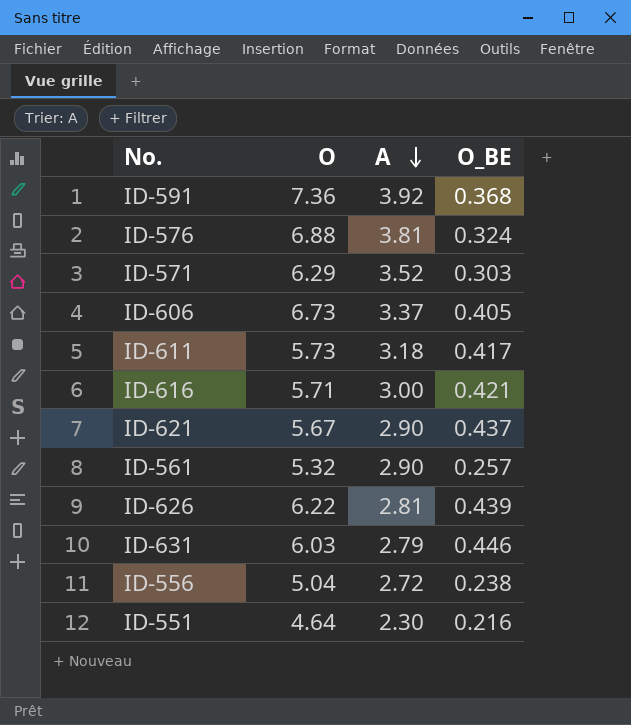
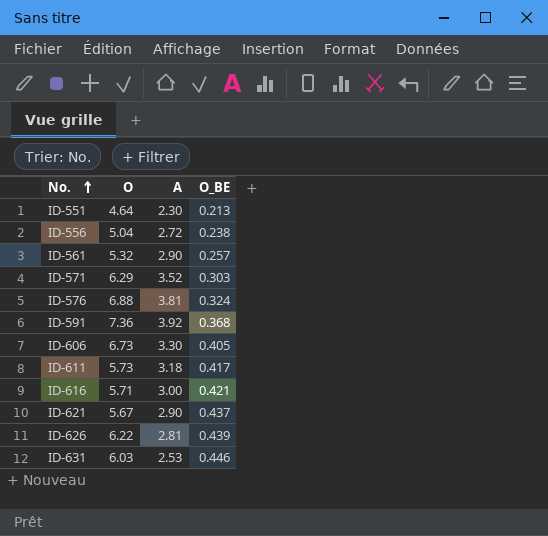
row order: A descending -> No. ascending
ID-551 | O_BE: 0.216 -> 0.213
ID-606 | A: 3.37 -> 3.30
ID-631 | A: 2.79 -> 2.53

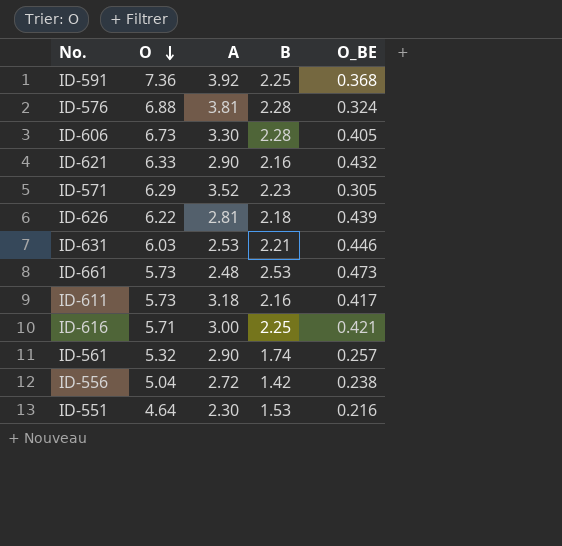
row order: No. ascending -> O descending
column B | position: none -> 4
ID-621 | O: 5.67 -> 6.33
ID-621 | O_BE: 0.437 -> 0.432
ID-571 | O_BE: 0.303 -> 0.305
row ID-661: none -> 5.73 | 2.48 | 2.53 | 0.473
ID-551 | O_BE: 0.213 -> 0.216

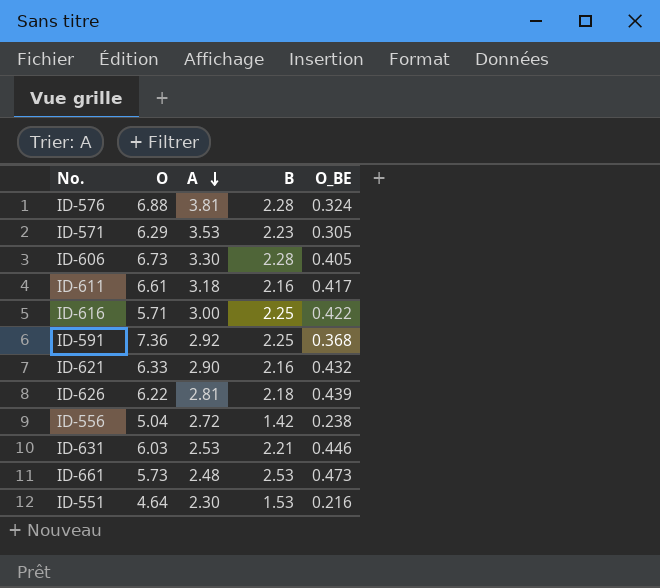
row order: O descending -> A descending
row ID-561: 5.32 | 2.90 | 1.74 | 0.257 -> none
ID-571 | A: 3.52 -> 3.53
ID-611 | O: 5.73 -> 6.61
ID-616 | O_BE: 0.421 -> 0.422
ID-591 | A: 3.92 -> 2.92

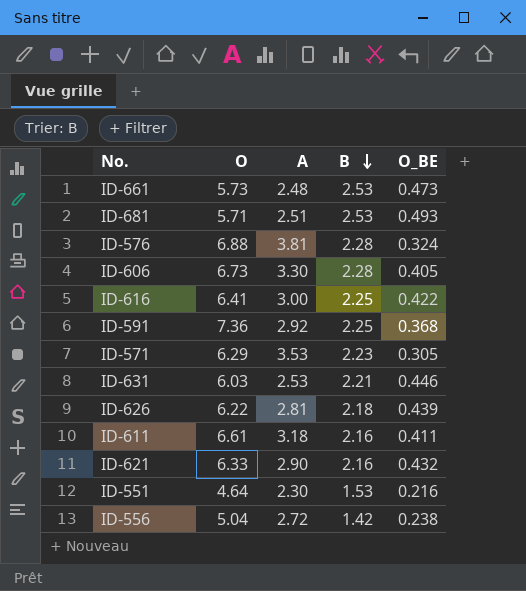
row order: A descending -> B descending
row ID-681: none -> 5.71 | 2.51 | 2.53 | 0.493
ID-616 | O: 5.71 -> 6.41
ID-611 | O_BE: 0.417 -> 0.411

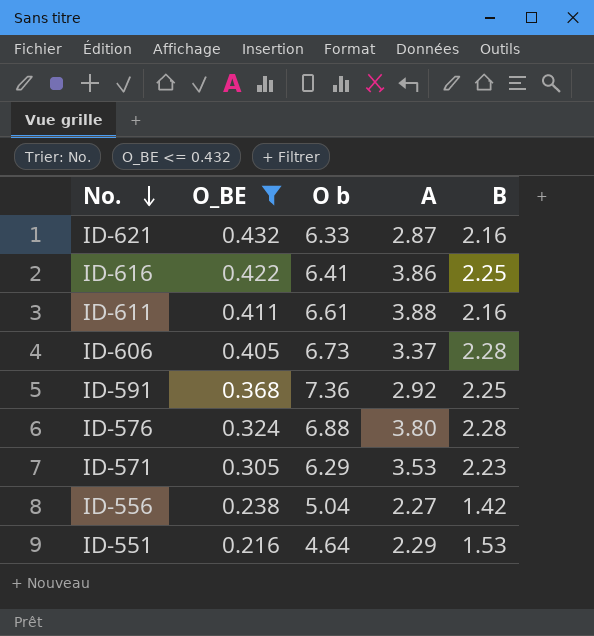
filter: none -> O_BE <= 0.432
row order: B descending -> No. descending
column O_BE | position: 5 -> 2
column name: O -> O b
ID-621 | A: 2.90 -> 2.87
ID-616 | A: 3.00 -> 3.86
ID-611 | A: 3.18 -> 3.88
ID-606 | A: 3.30 -> 3.37
ID-576 | A: 3.81 -> 3.80
ID-556 | A: 2.72 -> 2.27
ID-551 | A: 2.30 -> 2.29

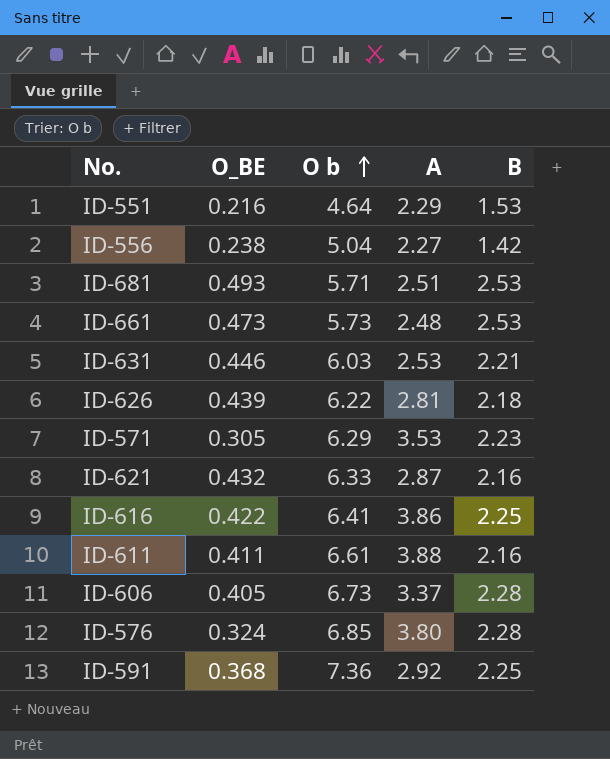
filter: O_BE <= 0.432 -> none
row order: No. descending -> O b ascending
ID-576 | O b: 6.88 -> 6.85

